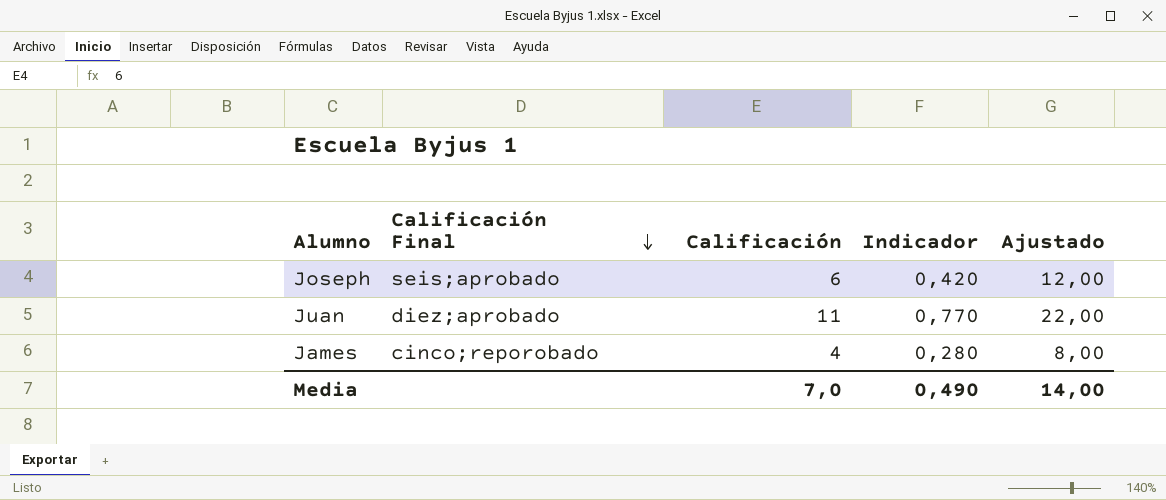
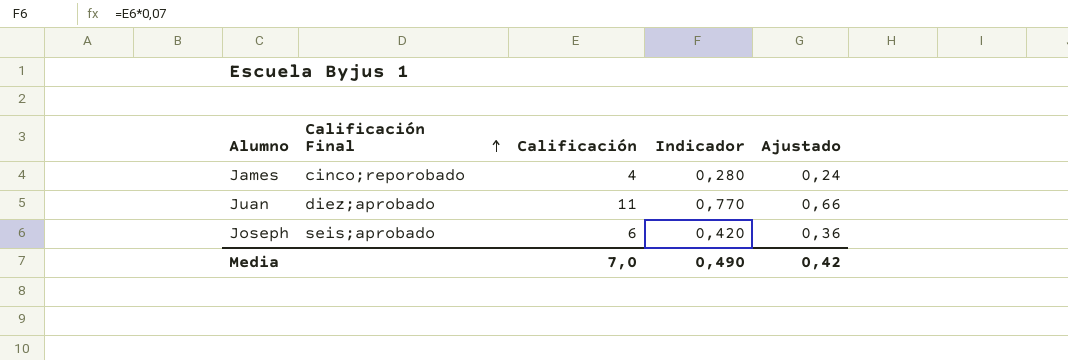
row order: Calificación Final descending -> Calificación Final ascending
column Ajustado | formula: [Calificación] * 2 -> [Calificación] * 0,06
Media | Ajustado: 14,00 -> 0,42

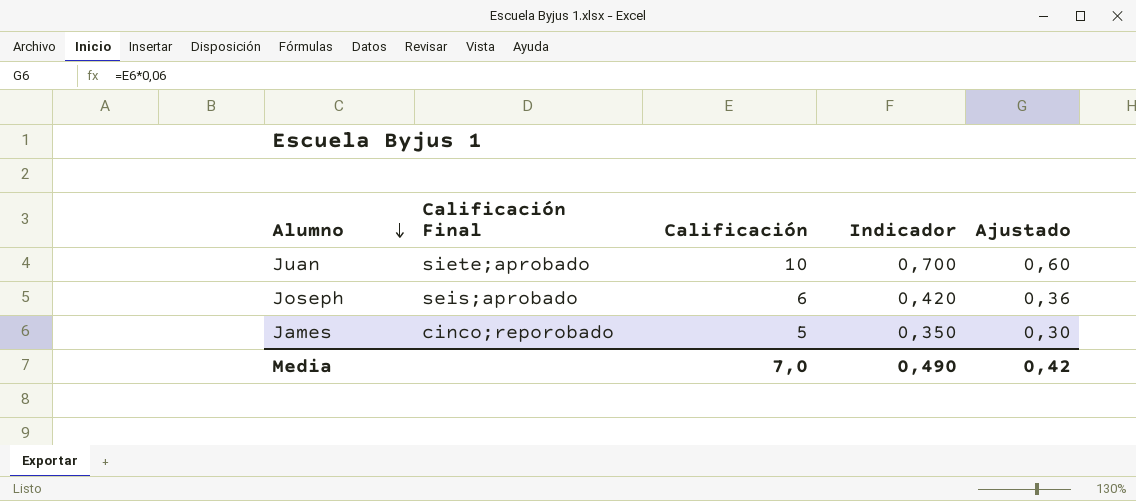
row order: Calificación Final ascending -> Alumno descending
Juan | Calificación Final: diez;aprobado -> siete;aprobado
Juan | Calificación: 11 -> 10
Juan | Indicador: 0,770 -> 0,700
Juan | Ajustado: 0,66 -> 0,60
James | Calificación: 4 -> 5
James | Indicador: 0,280 -> 0,350
James | Ajustado: 0,24 -> 0,30

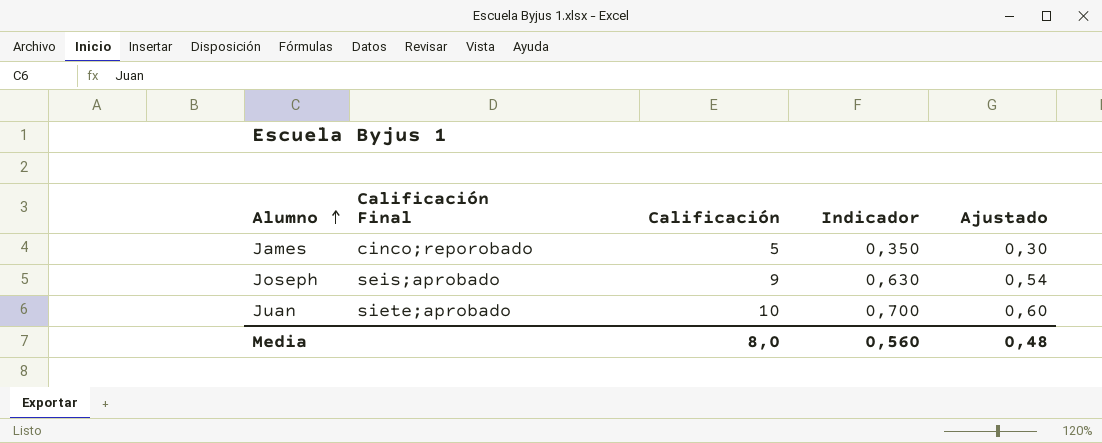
row order: Alumno descending -> Alumno ascending
Joseph | Calificación: 6 -> 9
Joseph | Indicador: 0,420 -> 0,630
Joseph | Ajustado: 0,36 -> 0,54
Media | Calificación: 7,0 -> 8,0
Media | Indicador: 0,490 -> 0,560
Media | Ajustado: 0,42 -> 0,48

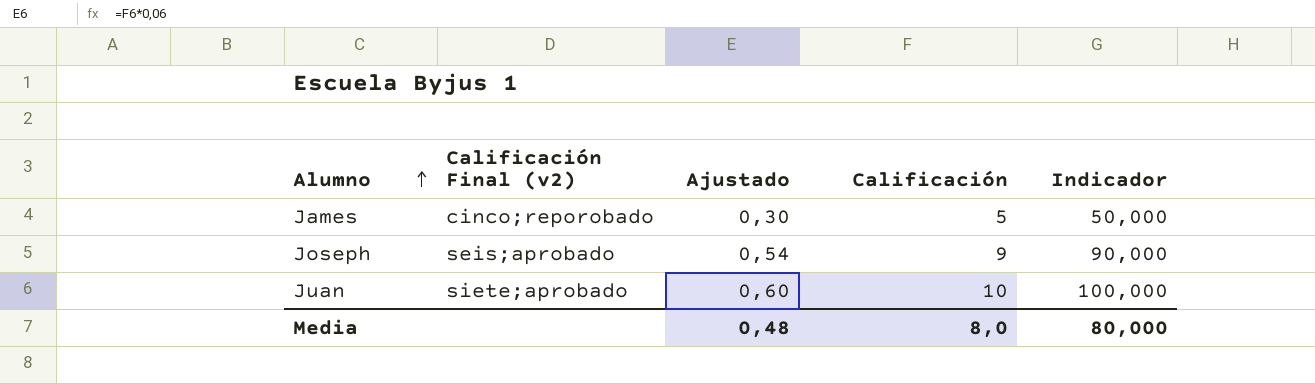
column name: Calificación Final -> Calificación Final (v2)
column Ajustado | position: 5 -> 3
column Indicador | formula: [Calificación] * 0,07 -> [Calificación] * 10
Media | Indicador: 0,560 -> 80,000

